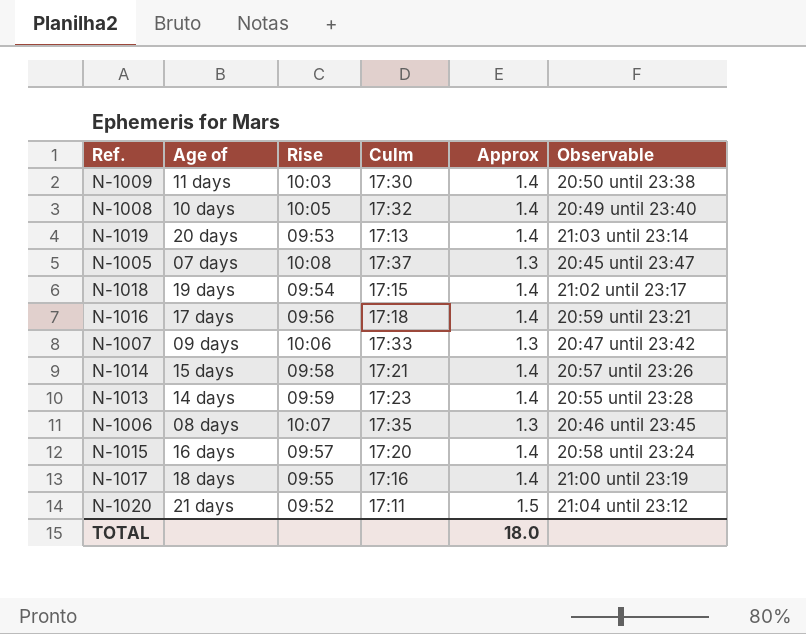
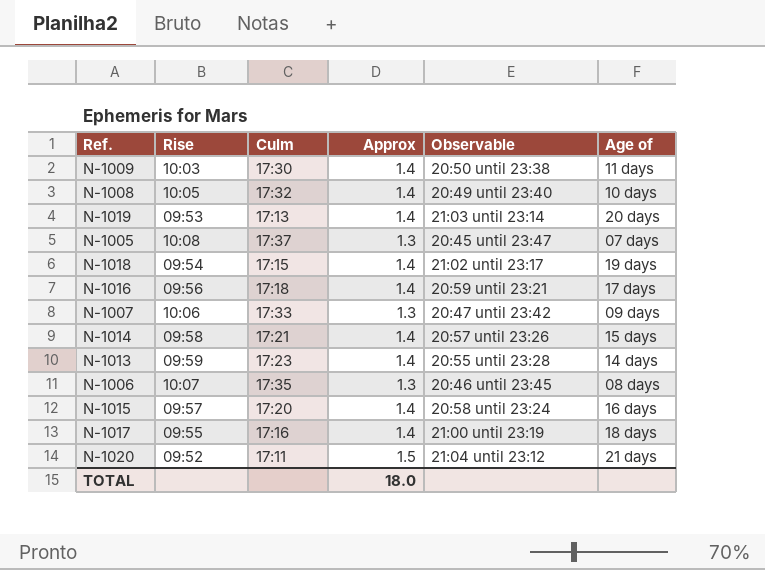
column Age of | position: 2 -> 6

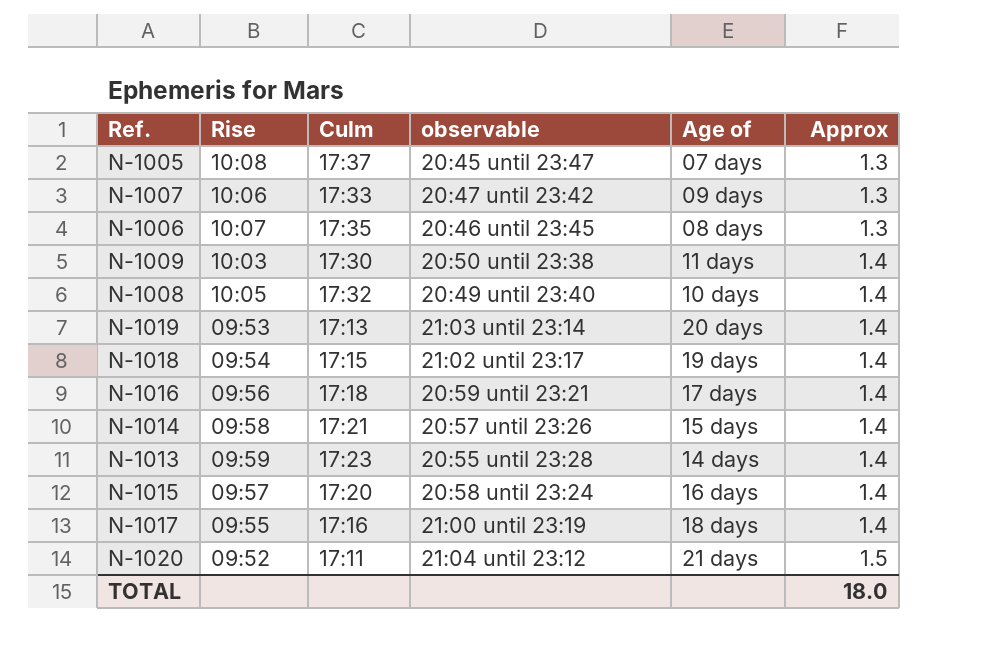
row order: none -> Approx ascending
column name: Observable -> observable
column Approx | position: 4 -> 6

